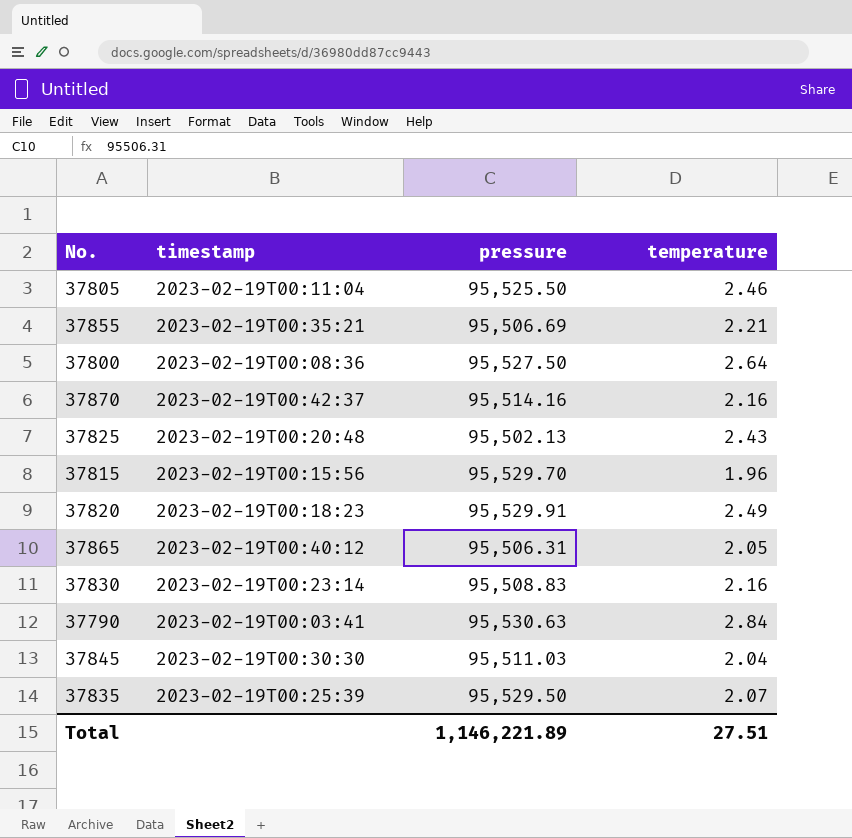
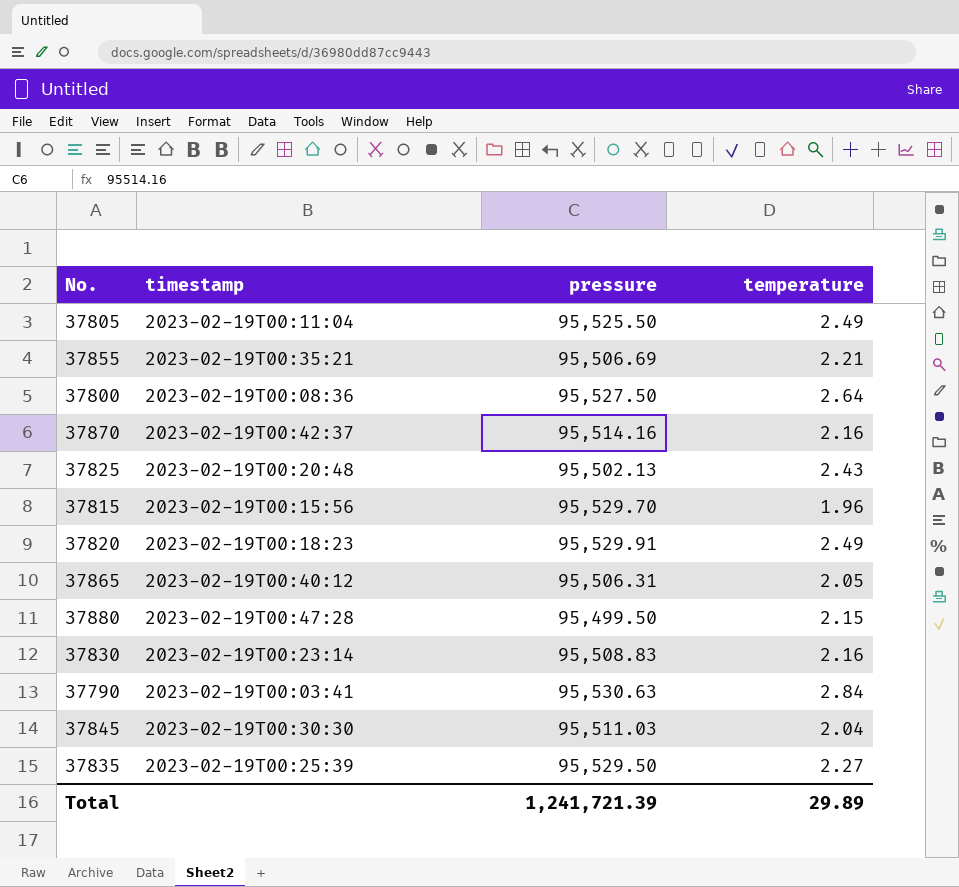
37805 | temperature: 2.46 -> 2.49
row 37880: none -> 2023-02-19T00:47:28 | 95,499.50 | 2.15
37835 | temperature: 2.07 -> 2.27
Total | pressure: 1,146,221.89 -> 1,241,721.39
Total | temperature: 27.51 -> 29.89

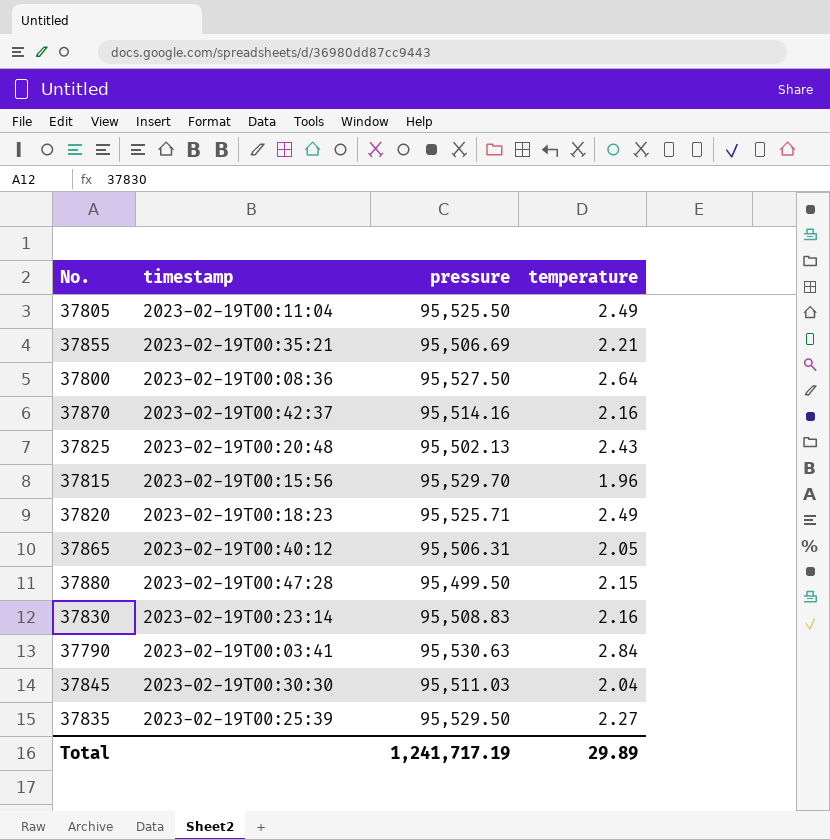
37820 | pressure: 95,529.91 -> 95,525.71
Total | pressure: 1,241,721.39 -> 1,241,717.19

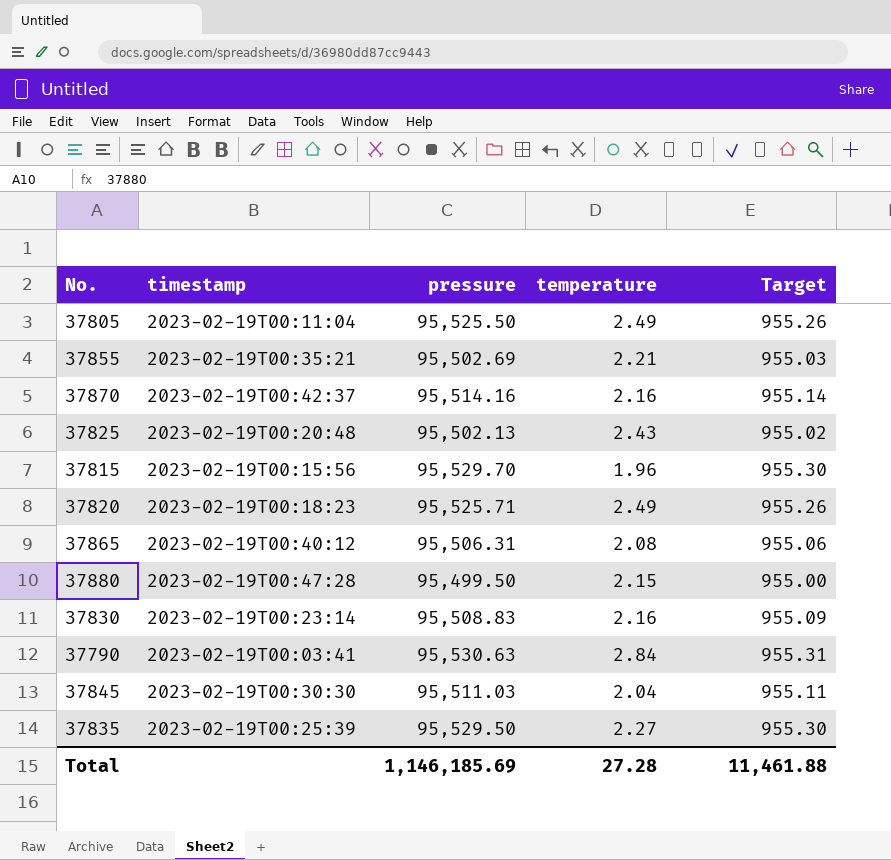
column Target | formula: none -> [pressure] * 0.01
row 37800: 2023-02-19T00:08:36 | 95,527.50 | 2.64 -> none
37855 | pressure: 95,506.69 -> 95,502.69
37865 | temperature: 2.05 -> 2.08
Total | pressure: 1,241,717.19 -> 1,146,185.69
Total | temperature: 29.89 -> 27.28

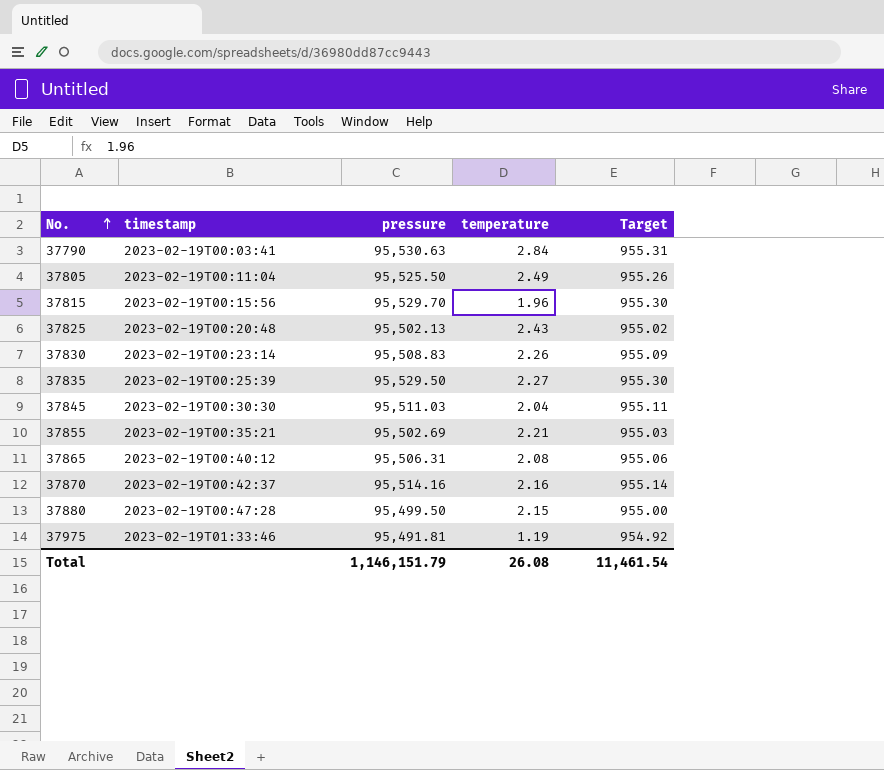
row order: none -> No. ascending
row 37820: 2023-02-19T00:18:23 | 95,525.71 | 2.49 | 955.26 -> none
37830 | temperature: 2.16 -> 2.26
row 37975: none -> 2023-02-19T01:33:46 | 95,491.81 | 1.19 | 954.92
Total | pressure: 1,146,185.69 -> 1,146,151.79
Total | temperature: 27.28 -> 26.08
Total | Target: 11,461.88 -> 11,461.54

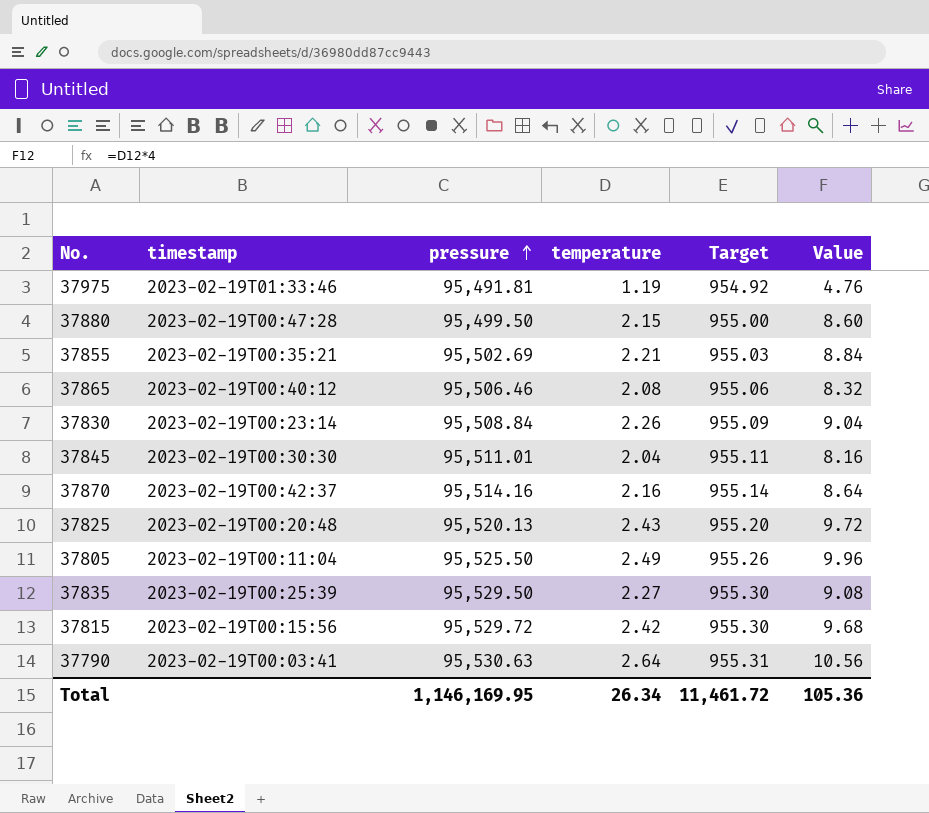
row order: No. ascending -> pressure ascending
column Value | formula: none -> [temperature] * 4
37865 | pressure: 95,506.31 -> 95,506.46
37830 | pressure: 95,508.83 -> 95,508.84
37845 | pressure: 95,511.03 -> 95,511.01
37825 | pressure: 95,502.13 -> 95,520.13
37825 | Target: 955.02 -> 955.20
37815 | pressure: 95,529.70 -> 95,529.72
37815 | temperature: 1.96 -> 2.42
37790 | temperature: 2.84 -> 2.64
Total | pressure: 1,146,151.79 -> 1,146,169.95
Total | temperature: 26.08 -> 26.34
Total | Target: 11,461.54 -> 11,461.72

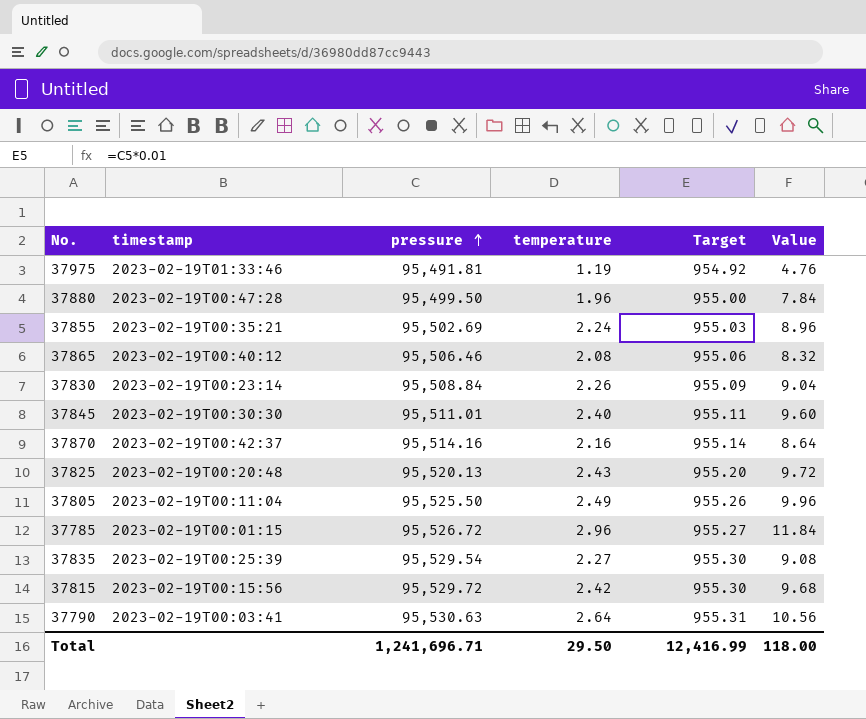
37880 | temperature: 2.15 -> 1.96
37880 | Value: 8.60 -> 7.84
37855 | temperature: 2.21 -> 2.24
37855 | Value: 8.84 -> 8.96
37845 | temperature: 2.04 -> 2.40
37845 | Value: 8.16 -> 9.60
row 37785: none -> 2023-02-19T00:01:15 | 95,526.72 | 2.96 | 955.27 | 11.84
37835 | pressure: 95,529.50 -> 95,529.54
Total | pressure: 1,146,169.95 -> 1,241,696.71
Total | temperature: 26.34 -> 29.50
Total | Target: 11,461.72 -> 12,416.99
Total | Value: 105.36 -> 118.00

